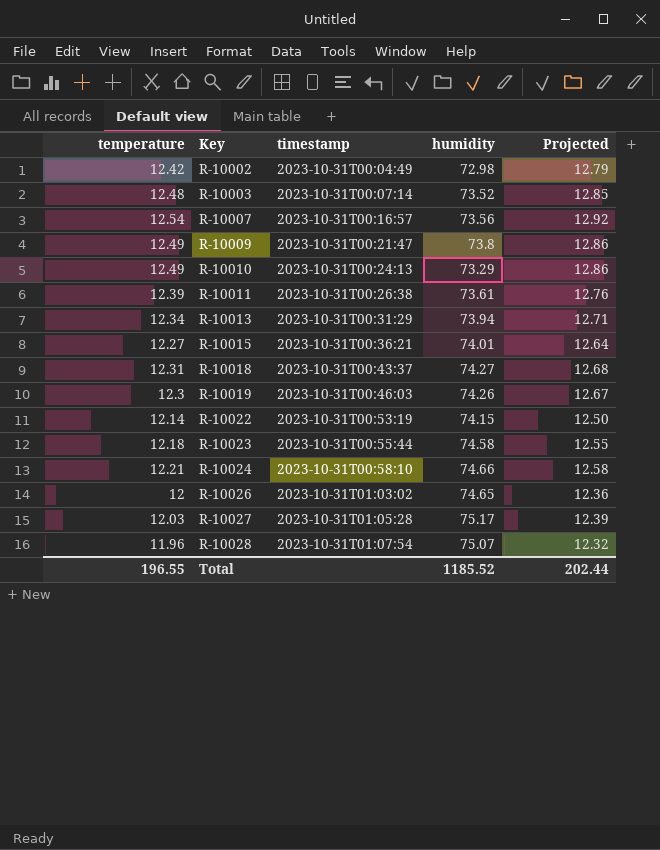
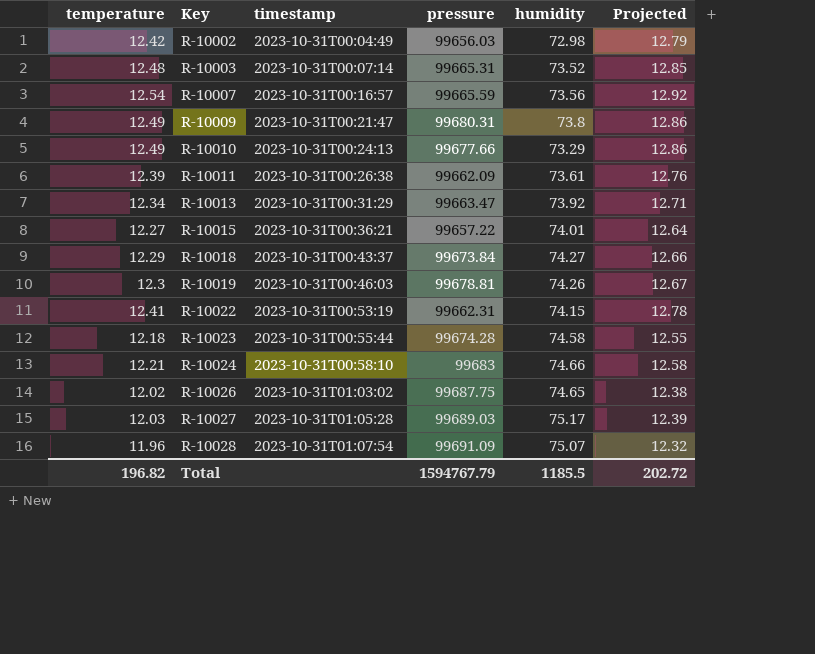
column pressure | position: none -> 4
R-10013 | humidity: 73.94 -> 73.92
R-10018 | temperature: 12.31 -> 12.29
R-10018 | Projected: 12.68 -> 12.66
R-10022 | temperature: 12.14 -> 12.41
R-10022 | Projected: 12.50 -> 12.78
R-10026 | temperature: 12 -> 12.02
R-10026 | Projected: 12.36 -> 12.38
Total | temperature: 196.55 -> 196.82
Total | humidity: 1185.52 -> 1185.5
Total | Projected: 202.44 -> 202.72

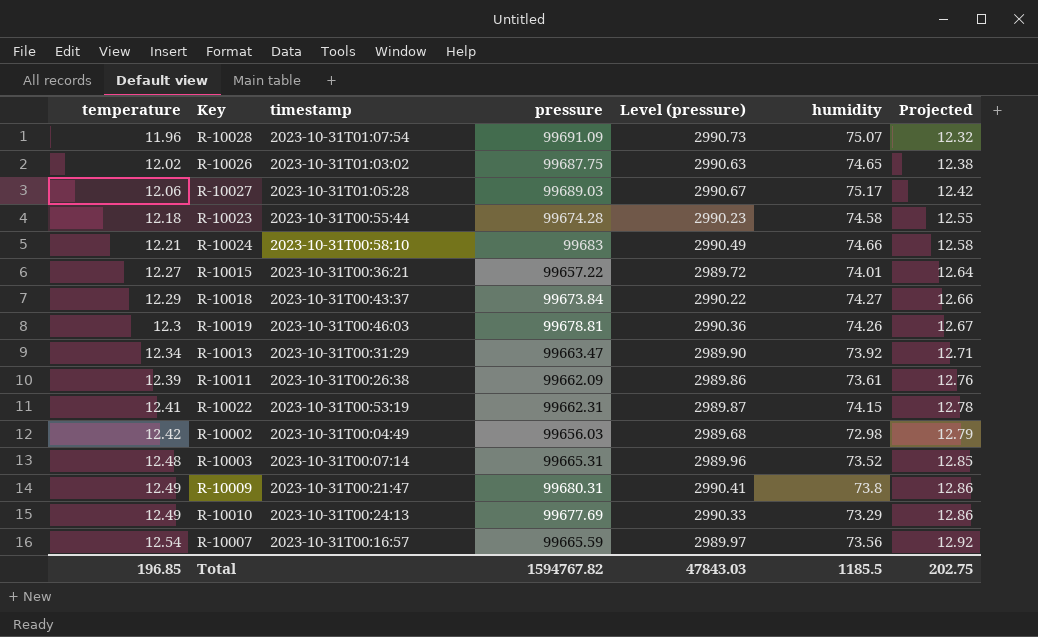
row order: Key ascending -> temperature ascending
column Level (pressure) | formula: none -> [pressure] * 0.03
R-10027 | temperature: 12.03 -> 12.06
R-10027 | Projected: 12.39 -> 12.42
R-10010 | pressure: 99677.66 -> 99677.69
Total | temperature: 196.82 -> 196.85
Total | pressure: 1594767.79 -> 1594767.82
Total | Projected: 202.72 -> 202.75

